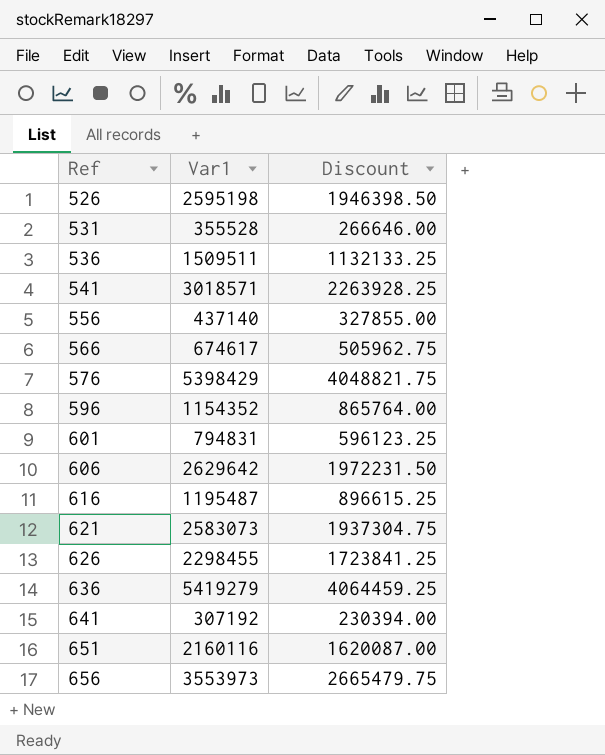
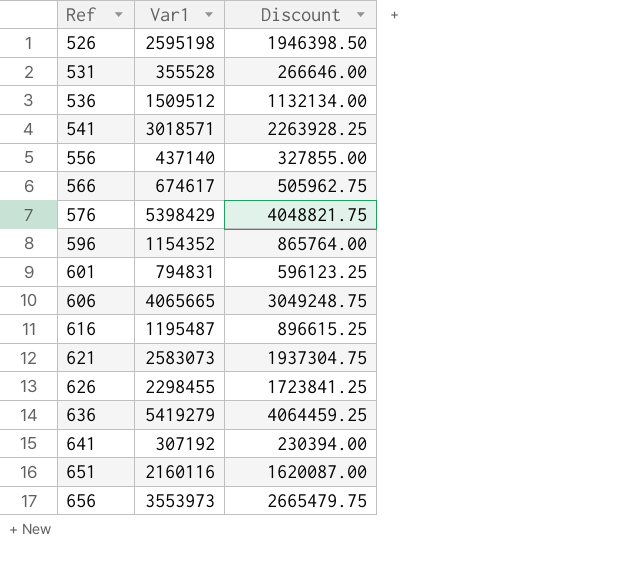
536 | Var1: 1509511 -> 1509512
536 | Discount: 1132133.25 -> 1132134.00
606 | Var1: 2629642 -> 4065665
606 | Discount: 1972231.50 -> 3049248.75

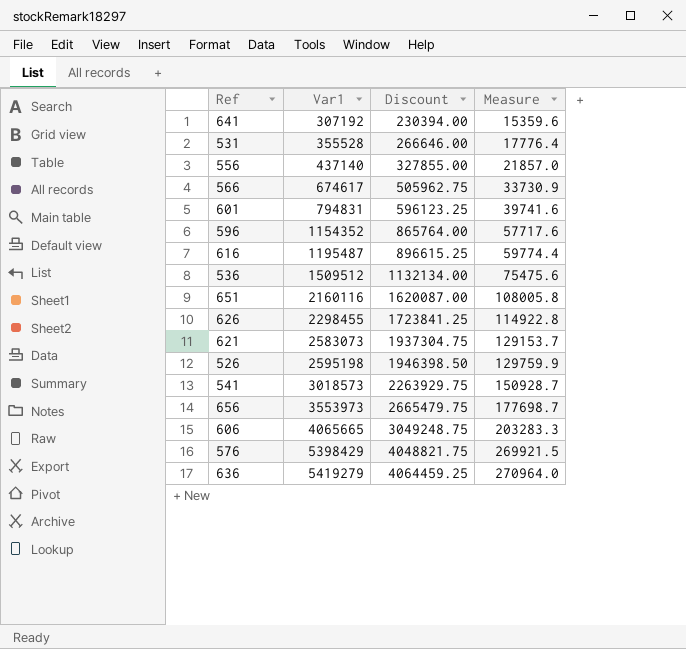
row order: Ref ascending -> Var1 ascending
column Measure | formula: none -> [Var1] * 0.05
541 | Var1: 3018571 -> 3018573
541 | Discount: 2263928.25 -> 2263929.75

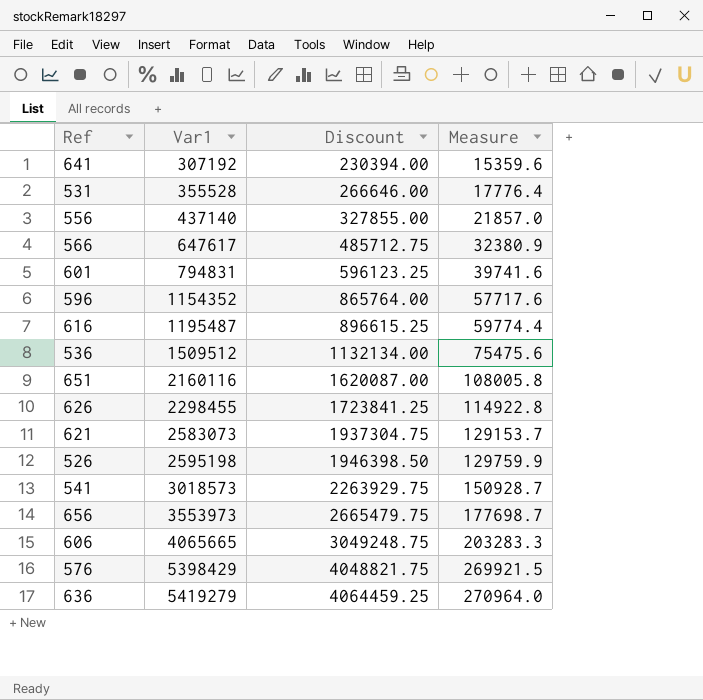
566 | Var1: 674617 -> 647617
566 | Discount: 505962.75 -> 485712.75
566 | Measure: 33730.9 -> 32380.9

